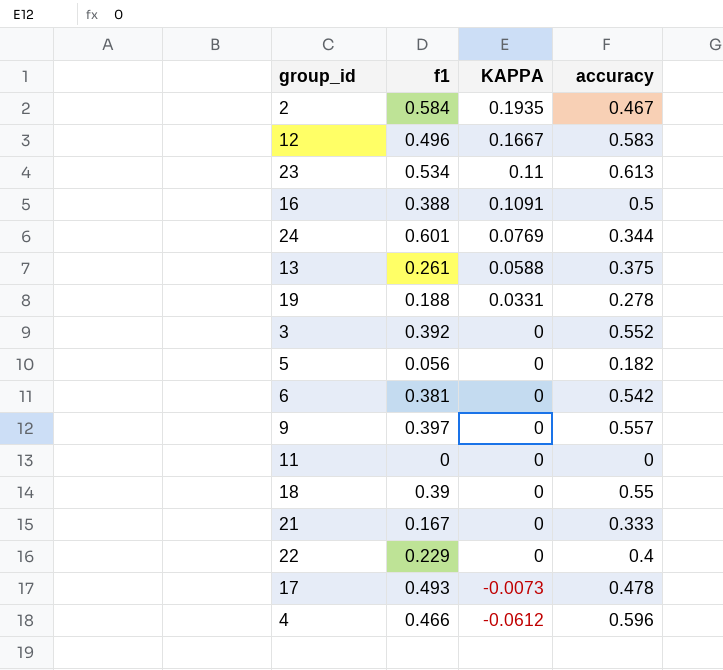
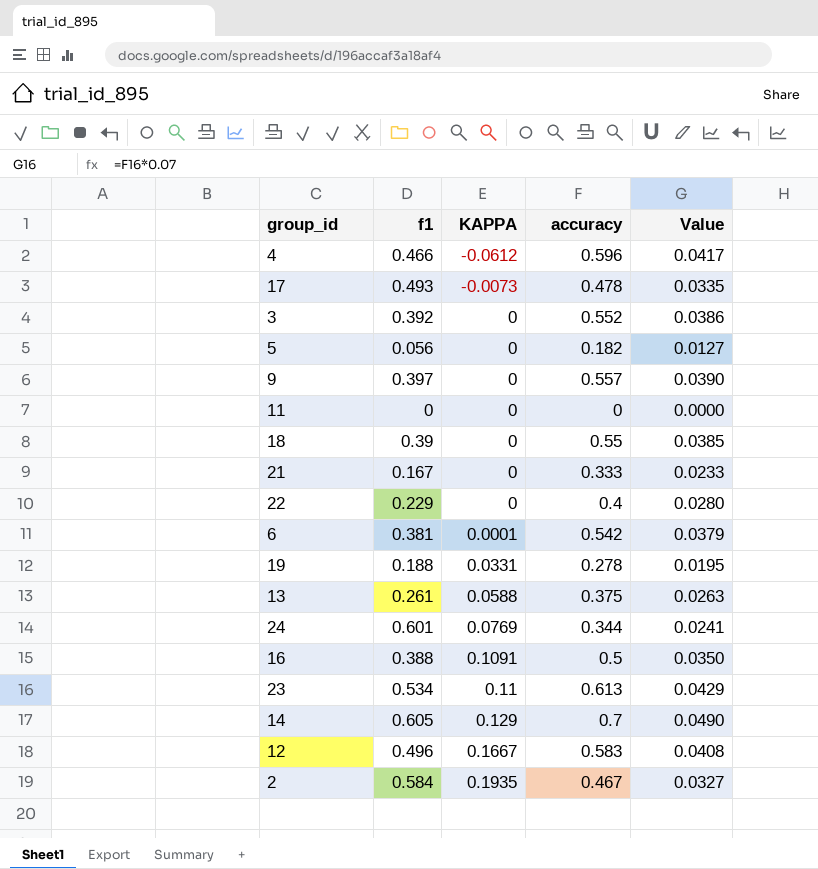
row order: KAPPA descending -> KAPPA ascending
column Value | formula: none -> [accuracy] * 0.07
6 | KAPPA: 0 -> 0.0001
row 14: none -> 0.605 | 0.129 | 0.7 | 0.0490

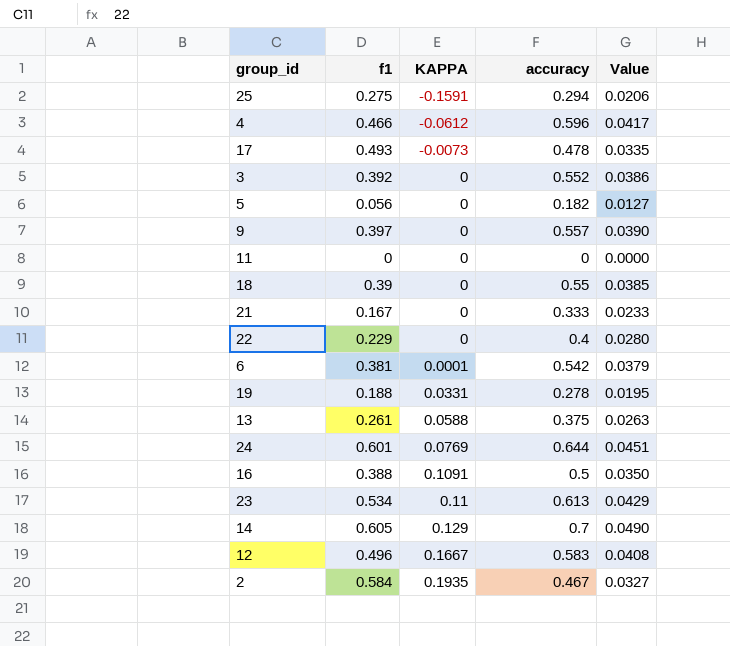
row 25: none -> 0.275 | -0.1591 | 0.294 | 0.0206
24 | accuracy: 0.344 -> 0.644
24 | Value: 0.0241 -> 0.0451

